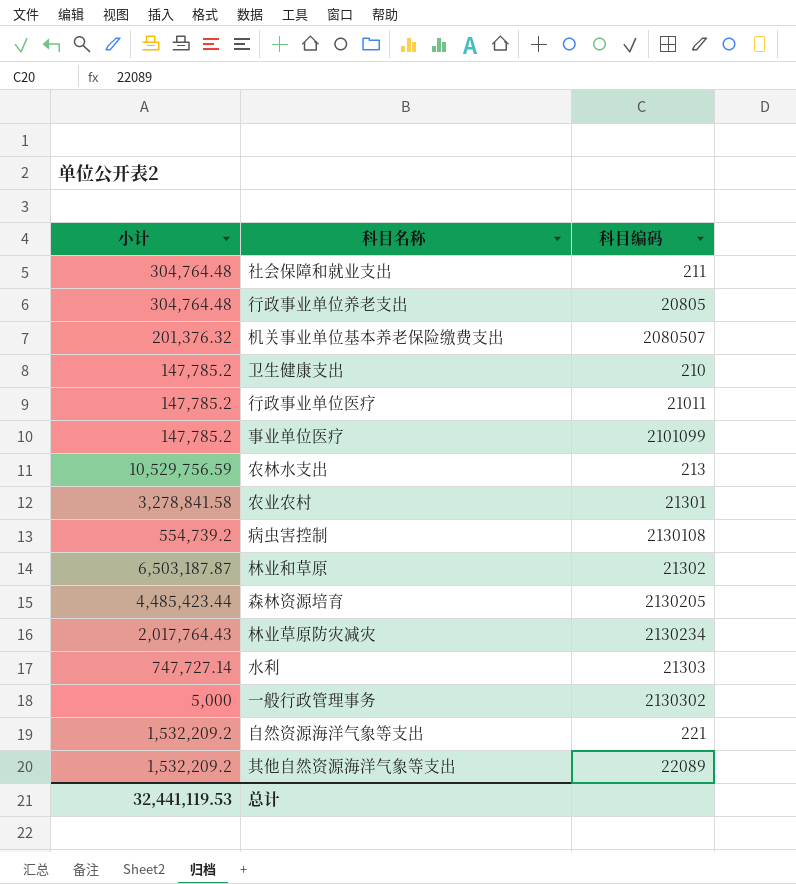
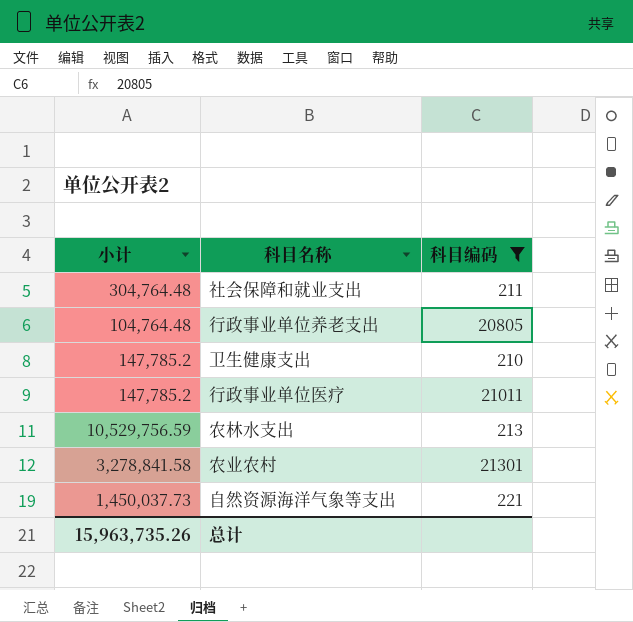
filter: none -> 科目编码 <= 21301
行政事业单位养老支出 | 小计: 304,764.48 -> 104,764.48
自然资源海洋气象等支出 | 小计: 1,532,209.2 -> 1,450,037.73
总计 | 小计: 32,441,119.53 -> 15,963,735.26

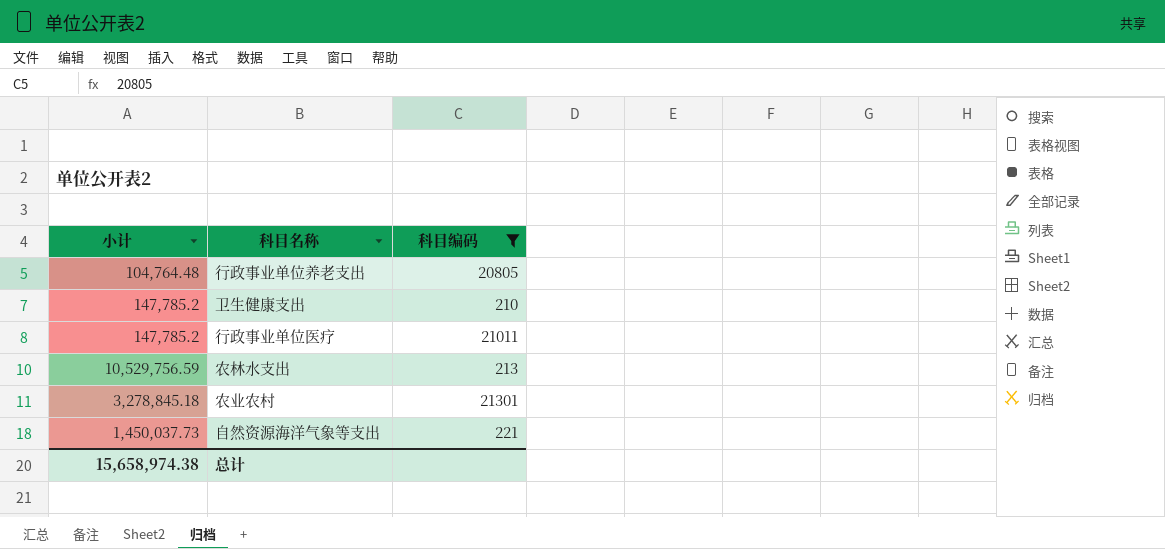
row 社会保障和就业支出: 304,764.48 | 211 -> none
农业农村 | 小计: 3,278,841.58 -> 3,278,845.18
总计 | 小计: 15,963,735.26 -> 15,658,974.38

